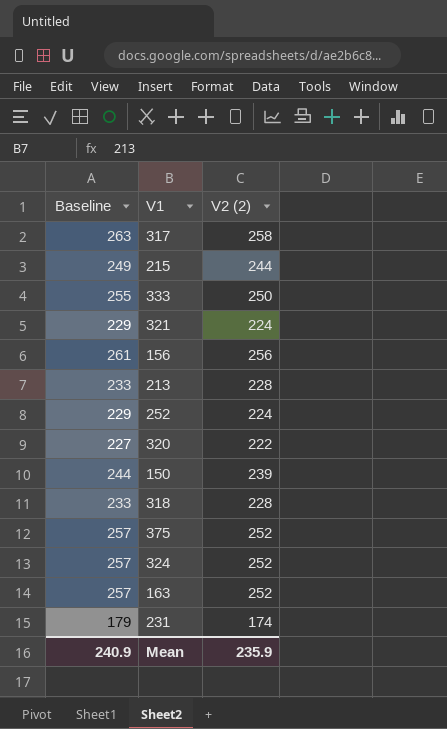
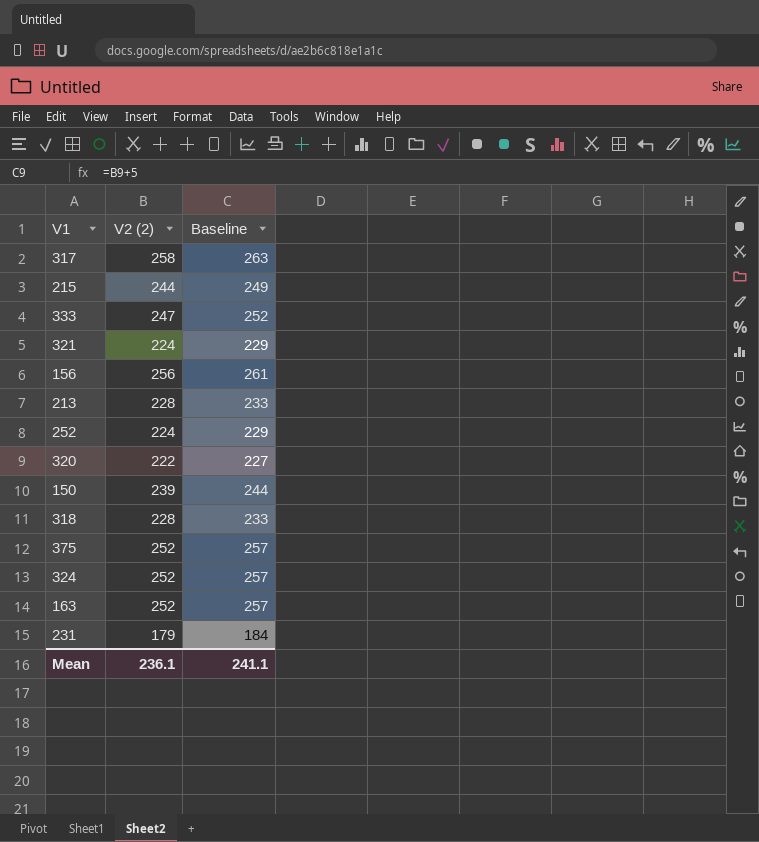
column Baseline | position: 1 -> 3
333 | V2 (2): 250 -> 247
333 | Baseline: 255 -> 252
231 | V2 (2): 174 -> 179
231 | Baseline: 179 -> 184
Mean | V2 (2): 235.9 -> 236.1
Mean | Baseline: 240.9 -> 241.1

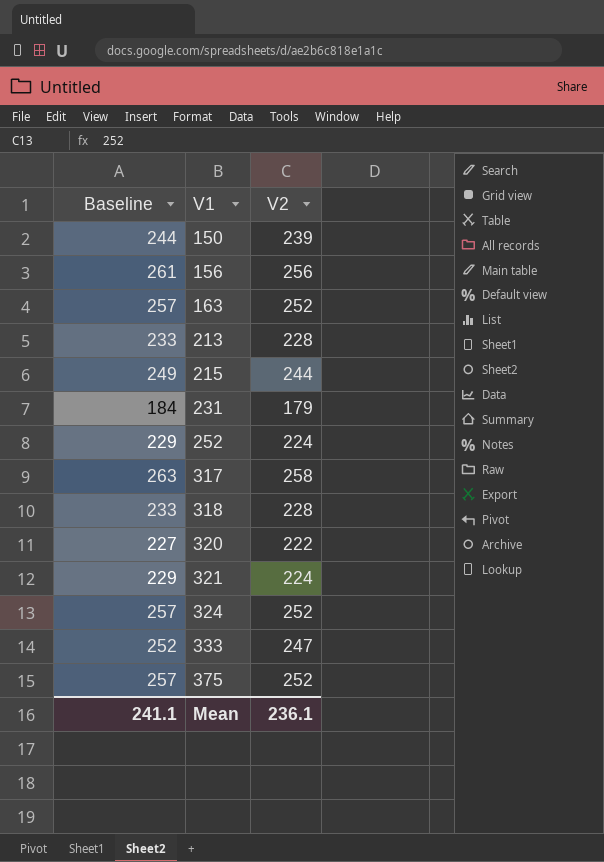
row order: none -> V1 ascending
column Baseline | position: 3 -> 1
column name: V2 (2) -> V2

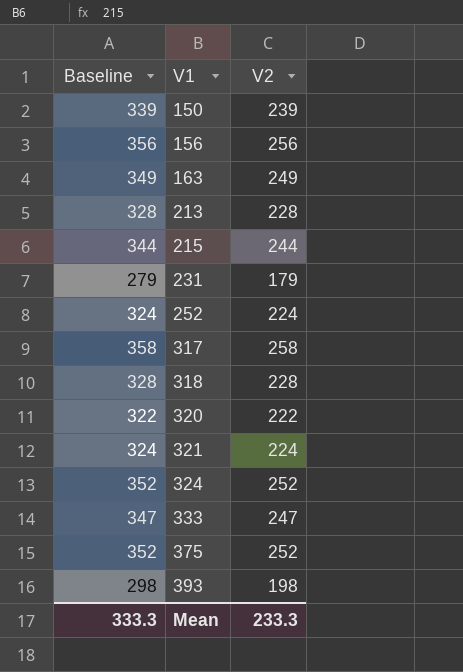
column Baseline | formula: [V2] + 5 -> [V2] + 100
163 | V2: 252 -> 249
row 393: none -> 298 | 198
Mean | Baseline: 241.1 -> 333.3
Mean | V2: 236.1 -> 233.3

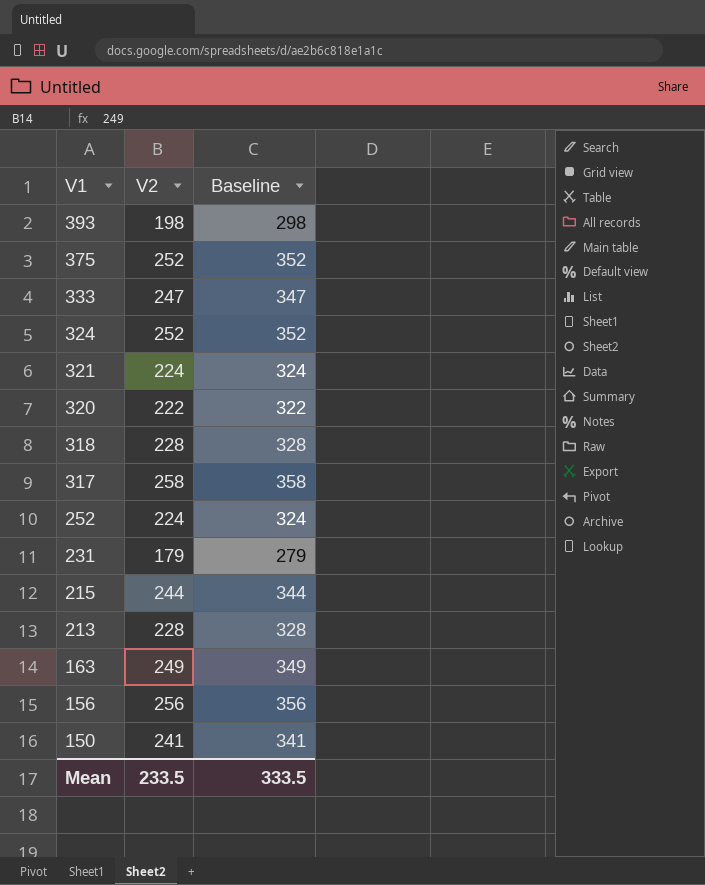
row order: V1 ascending -> V1 descending
column Baseline | position: 1 -> 3
150 | V2: 239 -> 241
150 | Baseline: 339 -> 341
Mean | V2: 233.3 -> 233.5
Mean | Baseline: 333.3 -> 333.5

